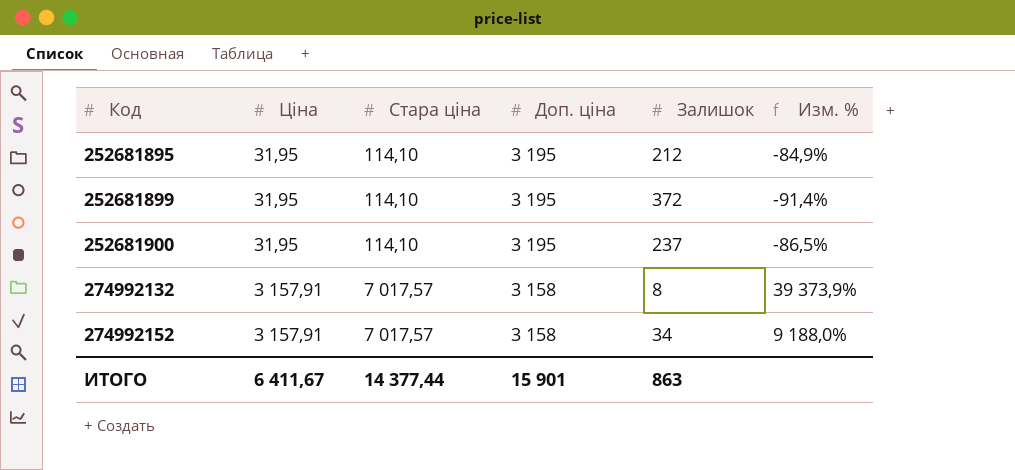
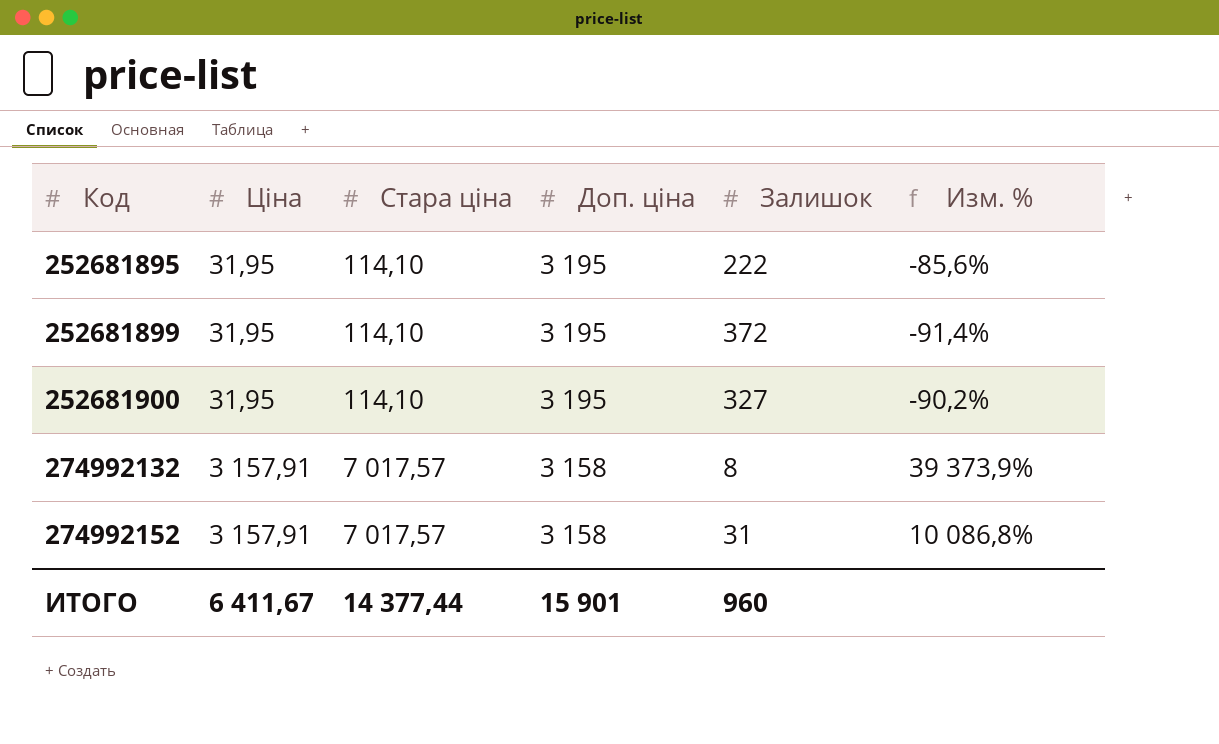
252681895 | Залишок: 212 -> 222
252681895 | Изм. %: -84,9% -> -85,6%
252681900 | Залишок: 237 -> 327
252681900 | Изм. %: -86,5% -> -90,2%
274992152 | Залишок: 34 -> 31
274992152 | Изм. %: 9 188,0% -> 10 086,8%
ИТОГО | Залишок: 863 -> 960

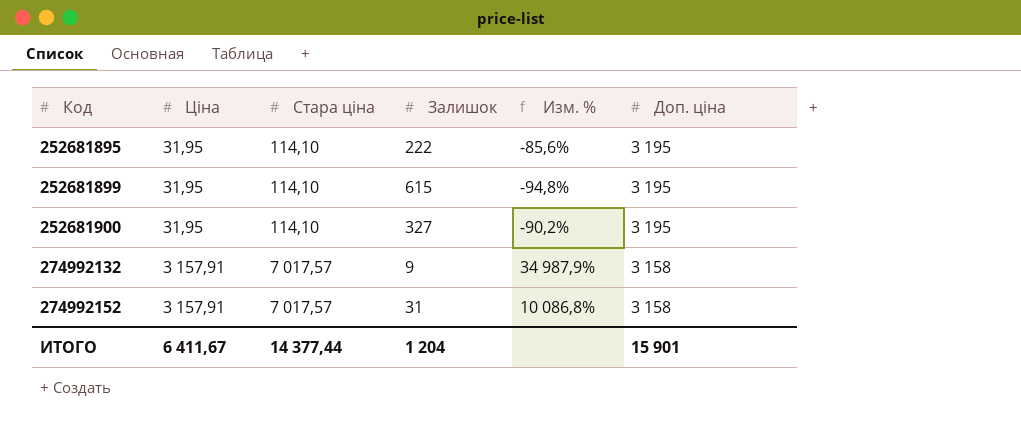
column Доп. ціна | position: 4 -> 6
252681899 | Залишок: 372 -> 615
252681899 | Изм. %: -91,4% -> -94,8%
274992132 | Залишок: 8 -> 9
274992132 | Изм. %: 39 373,9% -> 34 987,9%
ИТОГО | Залишок: 960 -> 1 204

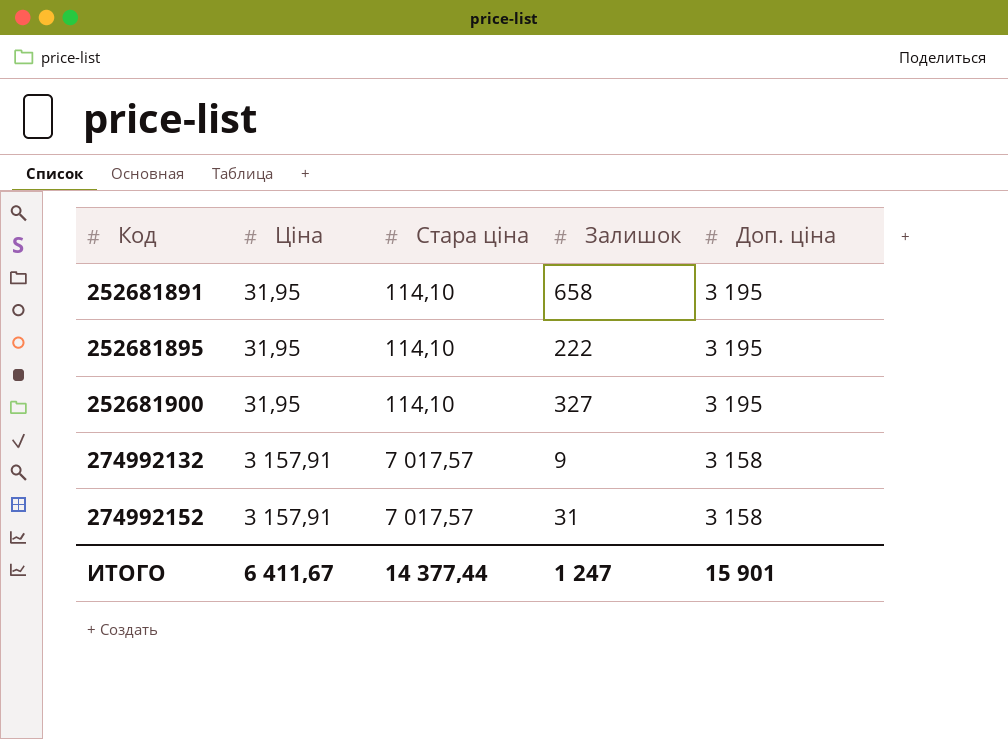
column Изм. % | formula: ([Ціна] - [Залишок]) / [Залишок] -> none
row 252681899: 31,95 | 114,10 | 615 | -94,8% | 3 195 -> none
row 252681891: none -> 31,95 | 114,10 | 658 | 3 195
ИТОГО | Залишок: 1 204 -> 1 247

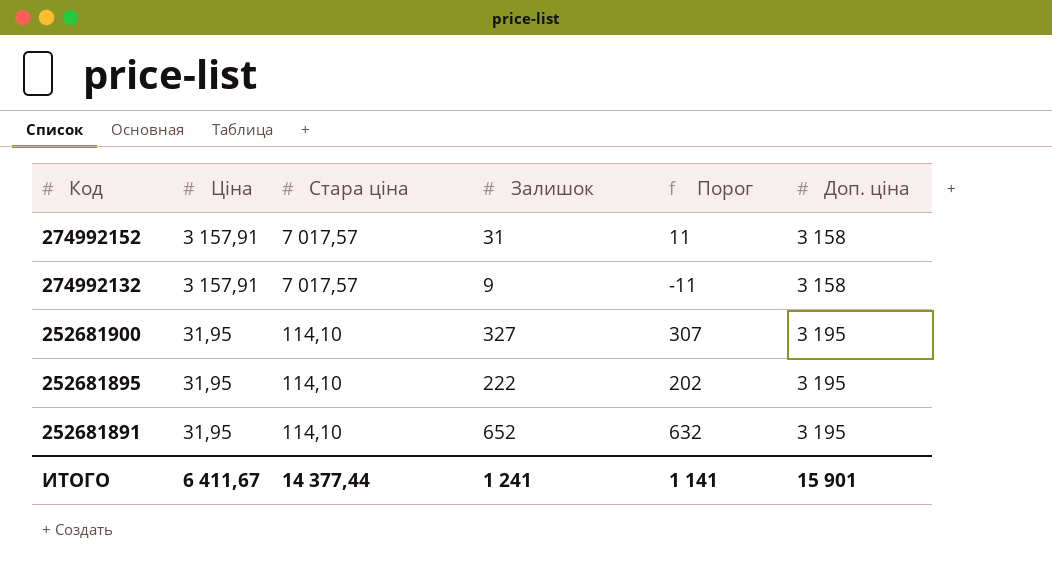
row order: Код ascending -> Код descending
column Порог | formula: none -> [Залишок] - 20
252681891 | Залишок: 658 -> 652
ИТОГО | Залишок: 1 247 -> 1 241

